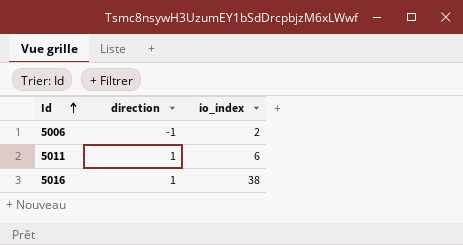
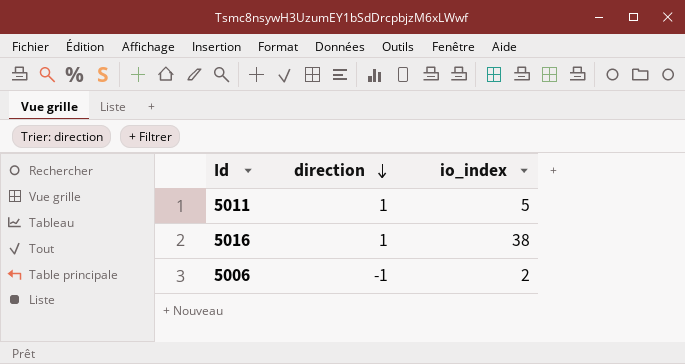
row order: Id ascending -> direction descending
5011 | io_index: 6 -> 5

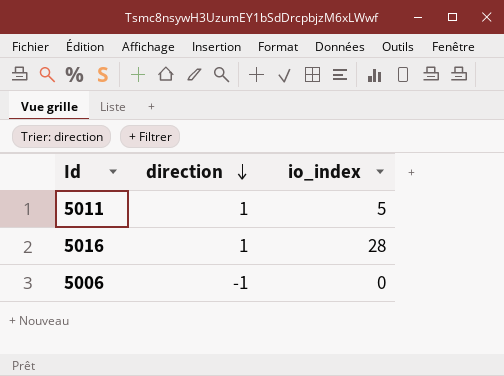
5016 | io_index: 38 -> 28
5006 | io_index: 2 -> 0

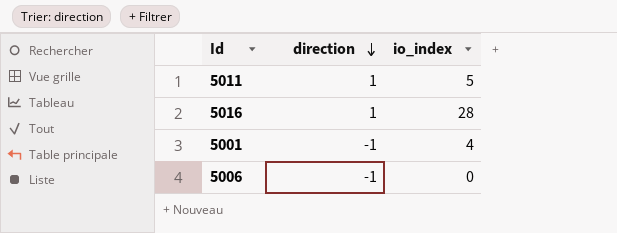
row 5001: none -> -1 | 4

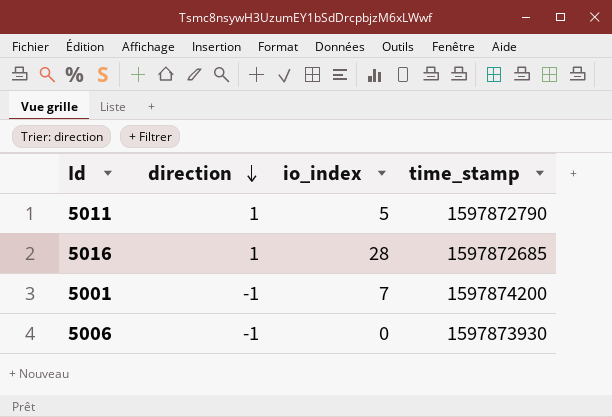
column time_stamp | position: none -> 4
5001 | io_index: 4 -> 7

